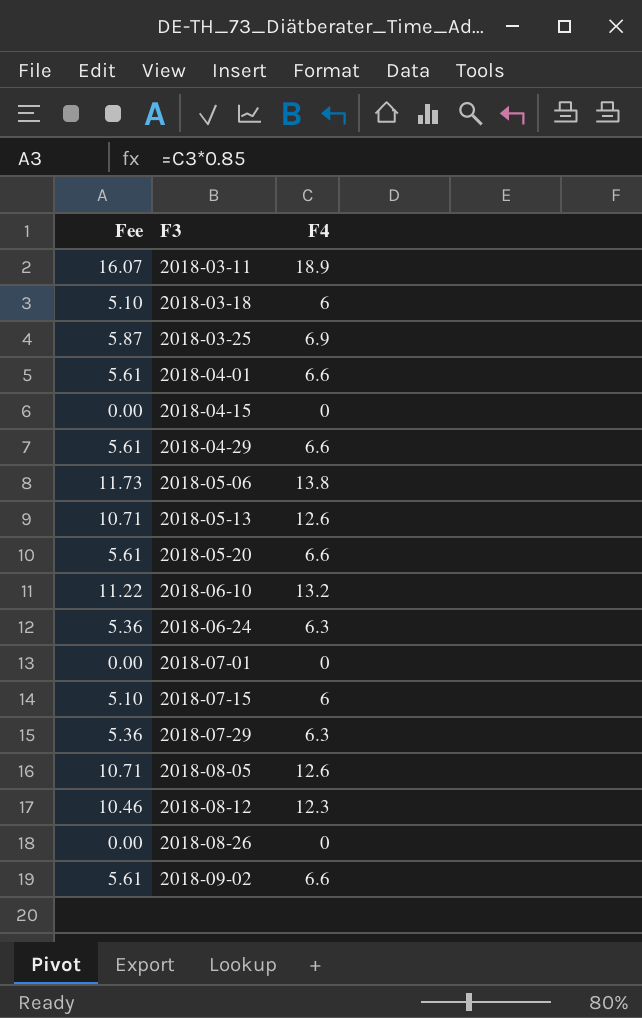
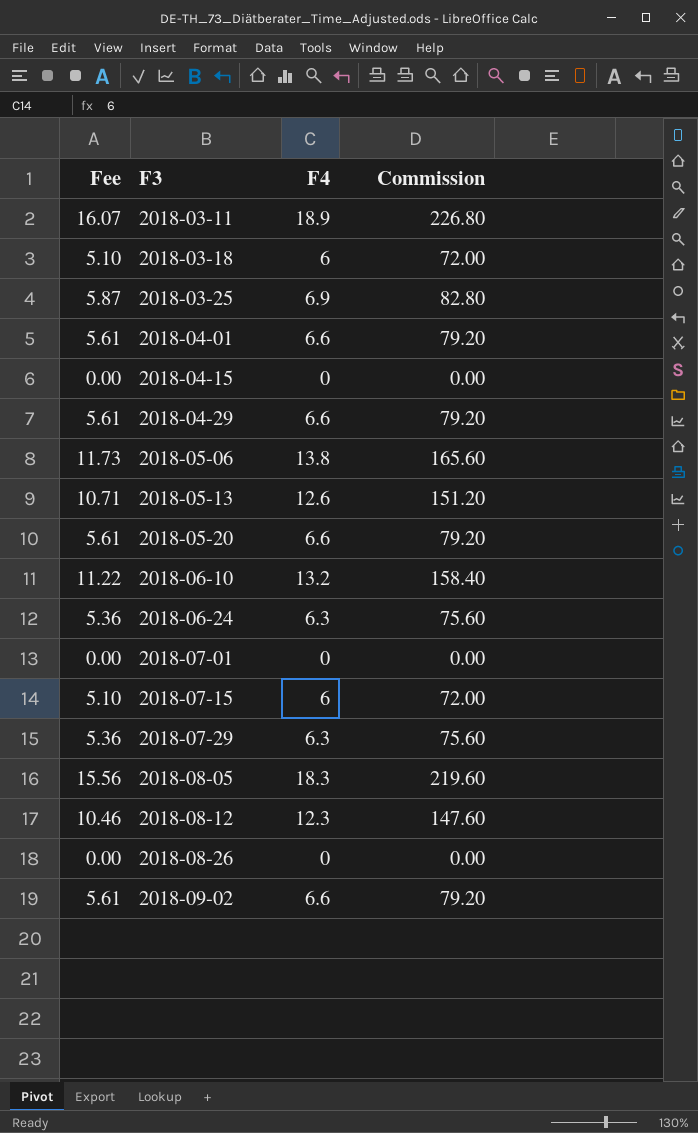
column Commission | formula: none -> [F4] * 12
2018-08-05 | Fee: 10.71 -> 15.56
2018-08-05 | F4: 12.6 -> 18.3

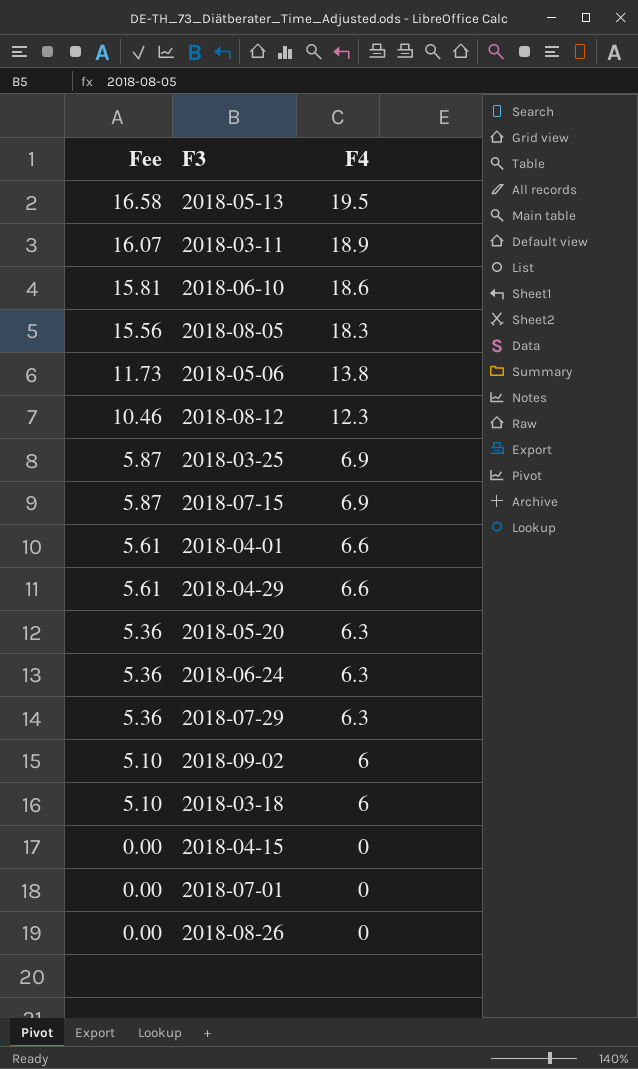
row order: F3 ascending -> Fee descending
column Commission | formula: [F4] * 12 -> none
2018-05-13 | Fee: 10.71 -> 16.58
2018-05-13 | F4: 12.6 -> 19.5
2018-06-10 | Fee: 11.22 -> 15.81
2018-06-10 | F4: 13.2 -> 18.6
2018-07-15 | Fee: 5.10 -> 5.87
2018-07-15 | F4: 6 -> 6.9
2018-05-20 | Fee: 5.61 -> 5.36
2018-05-20 | F4: 6.6 -> 6.3
2018-09-02 | Fee: 5.61 -> 5.10
2018-09-02 | F4: 6.6 -> 6

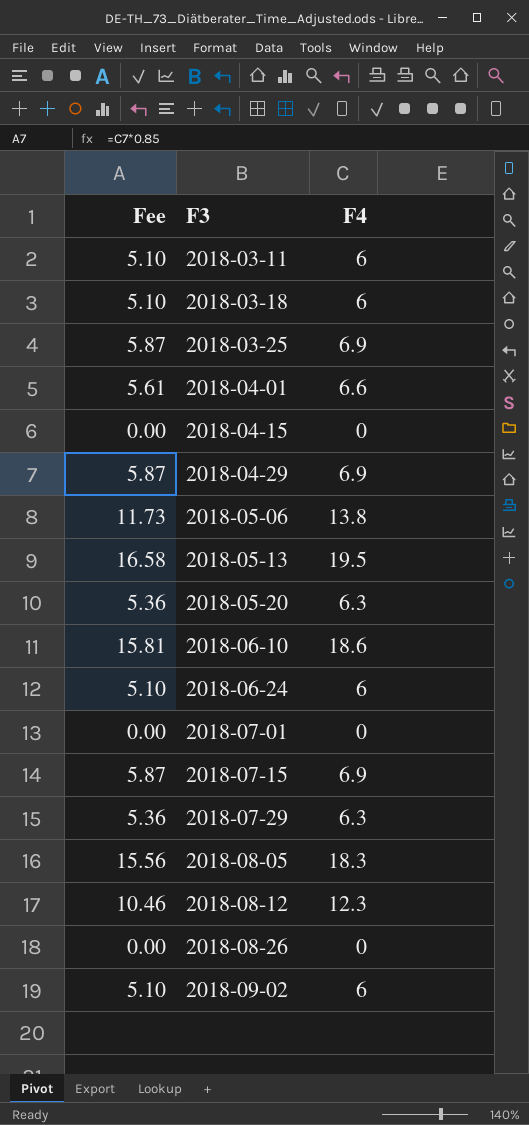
row order: Fee descending -> F3 ascending
2018-03-11 | Fee: 16.07 -> 5.10
2018-03-11 | F4: 18.9 -> 6
2018-04-29 | Fee: 5.61 -> 5.87
2018-04-29 | F4: 6.6 -> 6.9
2018-06-24 | Fee: 5.36 -> 5.10
2018-06-24 | F4: 6.3 -> 6

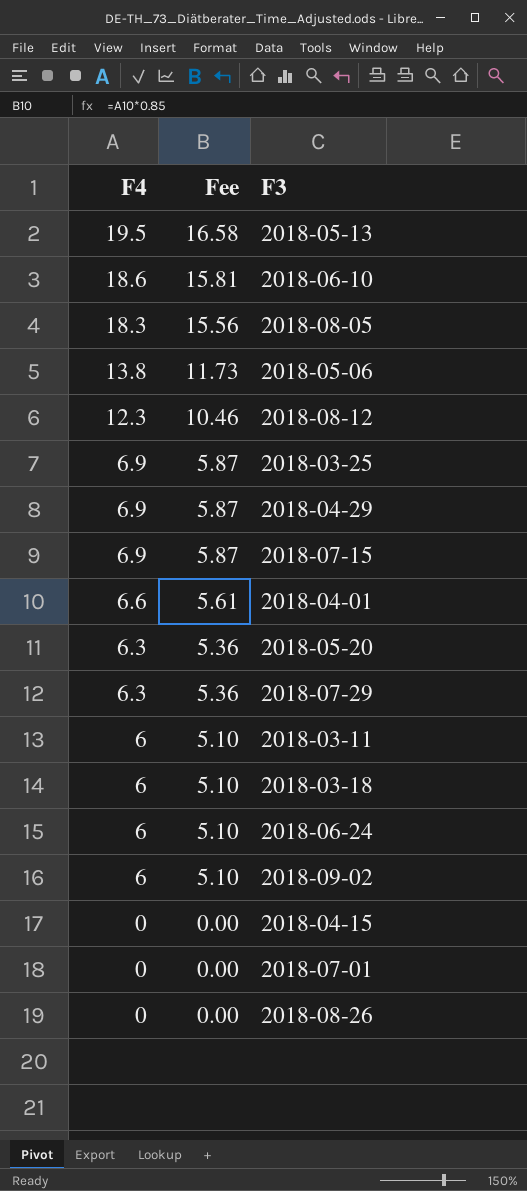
row order: F3 ascending -> F4 descending
column F4 | position: 3 -> 1

